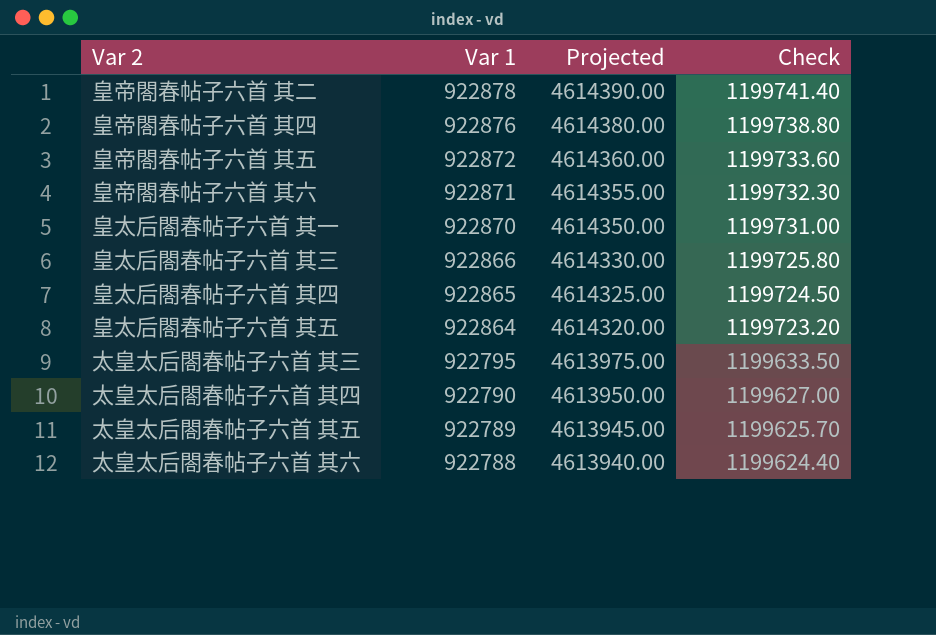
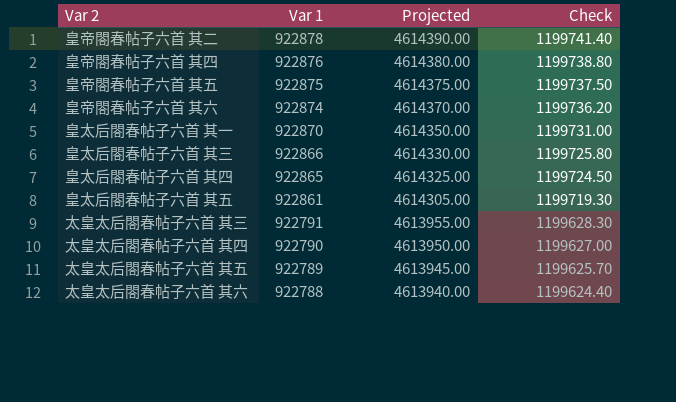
皇帝閤春帖子六首 其五 | Var 1: 922872 -> 922875
皇帝閤春帖子六首 其五 | Projected: 4614360.00 -> 4614375.00
皇帝閤春帖子六首 其五 | Check: 1199733.60 -> 1199737.50
皇帝閤春帖子六首 其六 | Var 1: 922871 -> 922874
皇帝閤春帖子六首 其六 | Projected: 4614355.00 -> 4614370.00
皇帝閤春帖子六首 其六 | Check: 1199732.30 -> 1199736.20
皇太后閤春帖子六首 其五 | Var 1: 922864 -> 922861
皇太后閤春帖子六首 其五 | Projected: 4614320.00 -> 4614305.00
皇太后閤春帖子六首 其五 | Check: 1199723.20 -> 1199719.30
太皇太后閤春帖子六首 其三 | Var 1: 922795 -> 922791
太皇太后閤春帖子六首 其三 | Projected: 4613975.00 -> 4613955.00
太皇太后閤春帖子六首 其三 | Check: 1199633.50 -> 1199628.30

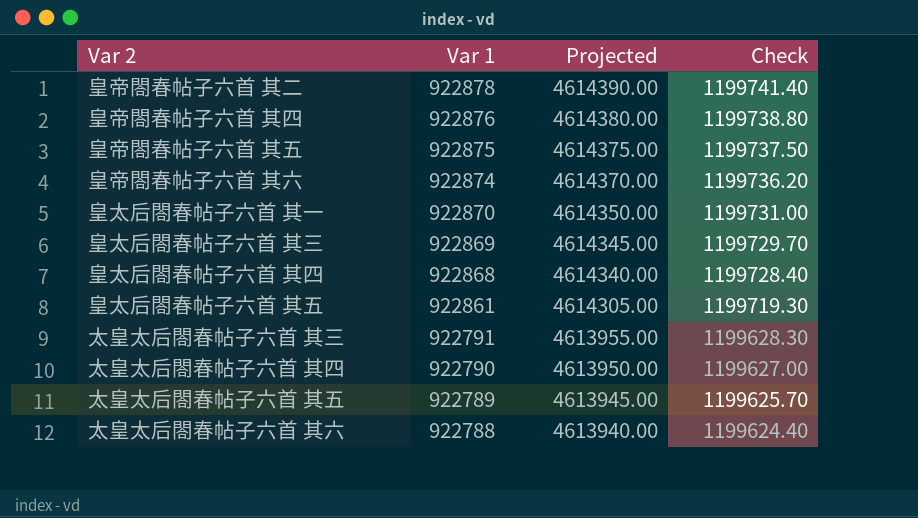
皇太后閤春帖子六首 其三 | Var 1: 922866 -> 922869
皇太后閤春帖子六首 其三 | Projected: 4614330.00 -> 4614345.00
皇太后閤春帖子六首 其三 | Check: 1199725.80 -> 1199729.70
皇太后閤春帖子六首 其四 | Var 1: 922865 -> 922868
皇太后閤春帖子六首 其四 | Projected: 4614325.00 -> 4614340.00
皇太后閤春帖子六首 其四 | Check: 1199724.50 -> 1199728.40

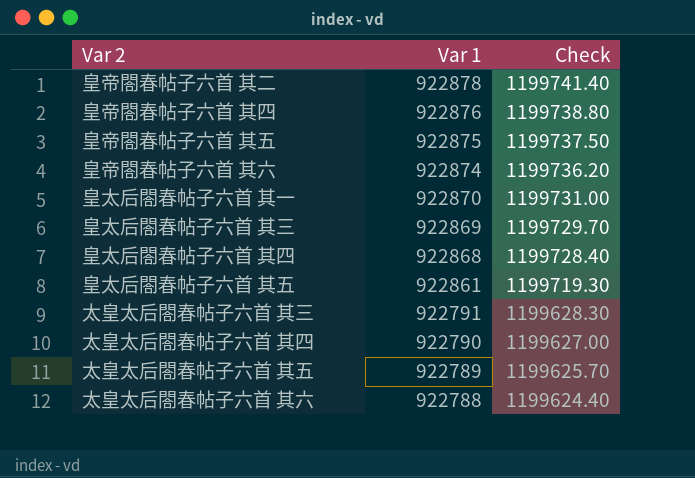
column Projected | formula: [Var 1] * 5 -> none

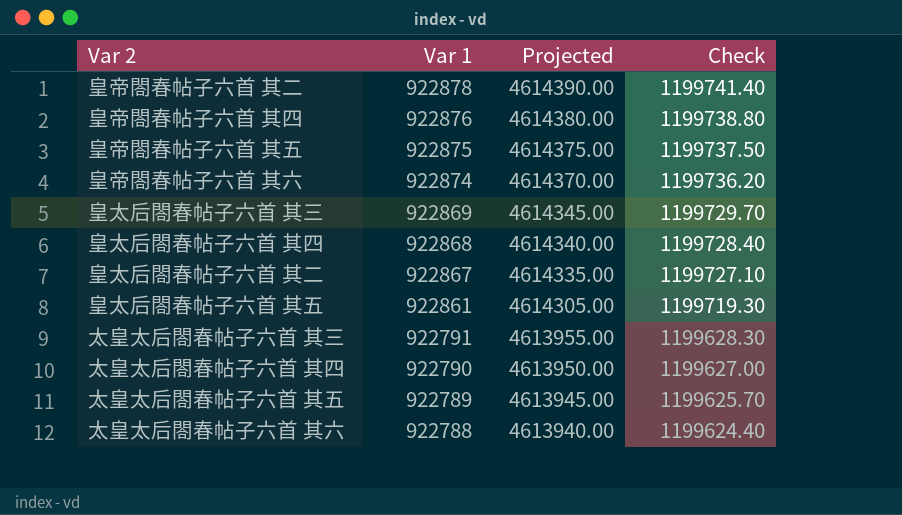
column Projected | formula: none -> [Var 1] * 5
row 皇太后閤春帖子六首 其一: 922870 | 1199731.00 -> none
row 皇太后閤春帖子六首 其二: none -> 922867 | 4614335.00 | 1199727.10

